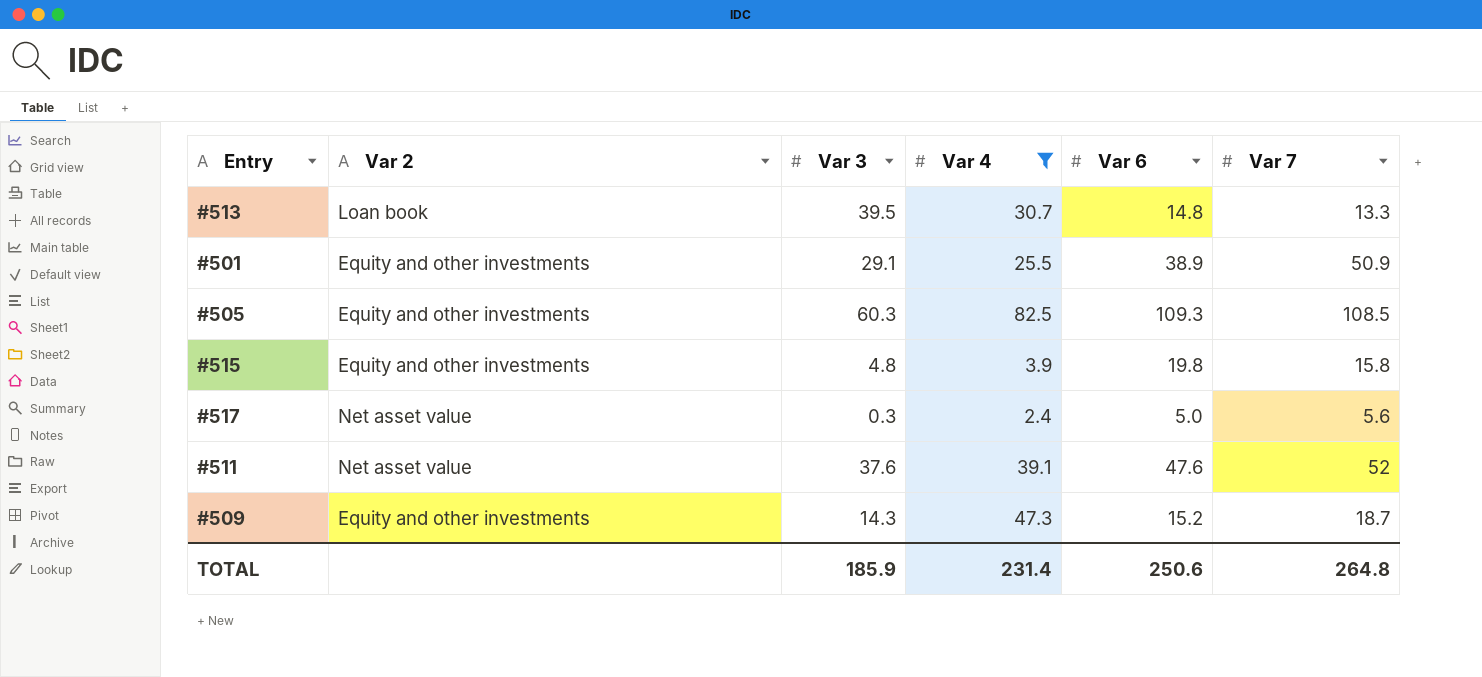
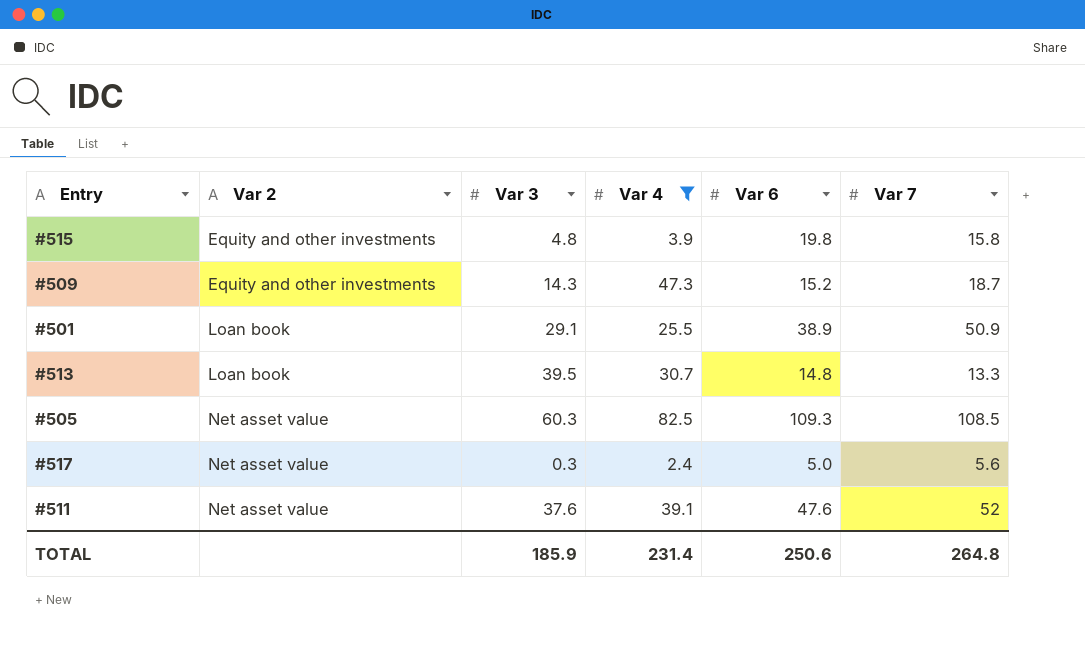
row order: none -> Var 2 ascending
#501 | Var 2: Equity and other investments -> Loan book
#505 | Var 2: Equity and other investments -> Net asset value

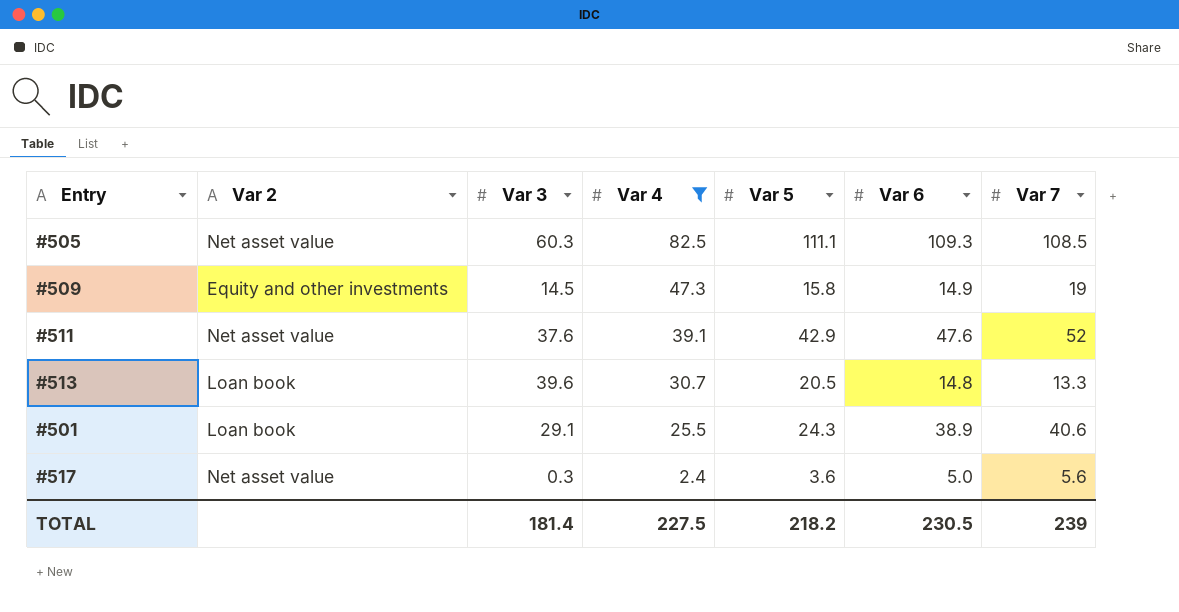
row order: Var 2 ascending -> Var 4 descending
column Var 5 | position: none -> 5
row #515: Equity and other investments | 4.8 | 3.9 | 19.8 | 15.8 -> none
#509 | Var 3: 14.3 -> 14.5
#509 | Var 6: 15.2 -> 14.9
#509 | Var 7: 18.7 -> 19
#513 | Var 3: 39.5 -> 39.6
#501 | Var 7: 50.9 -> 40.6
TOTAL | Var 3: 185.9 -> 181.4
TOTAL | Var 4: 231.4 -> 227.5
TOTAL | Var 6: 250.6 -> 230.5
TOTAL | Var 7: 264.8 -> 239

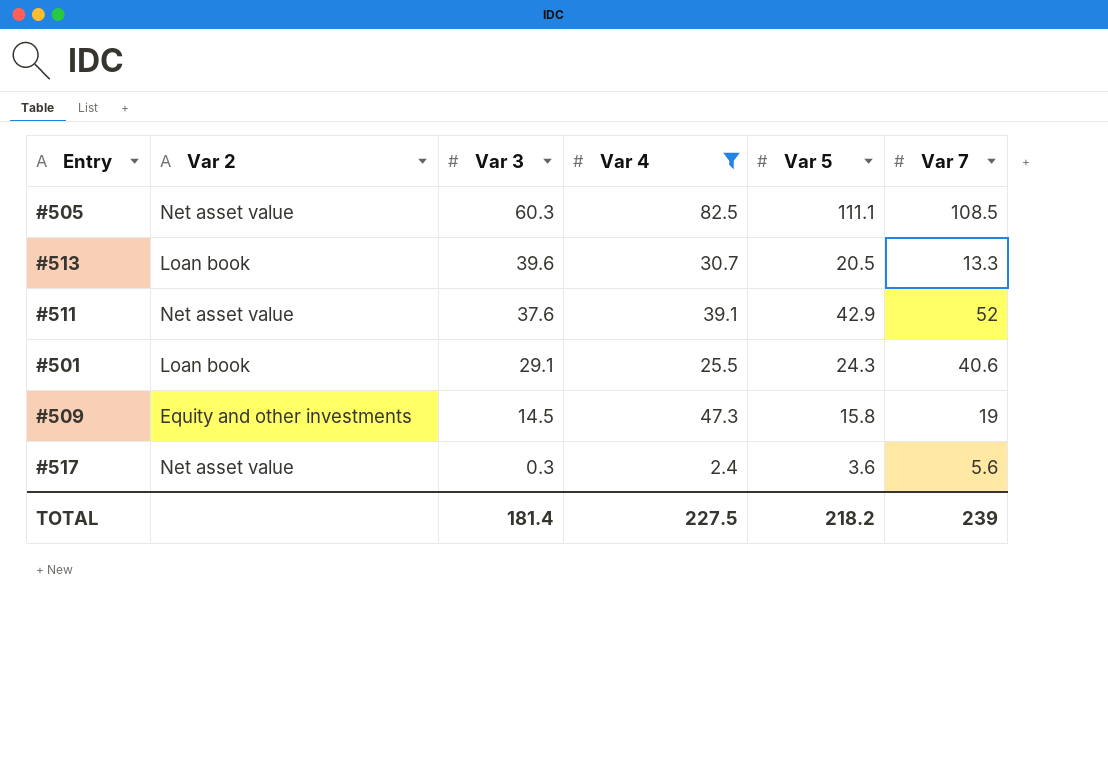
row order: Var 4 descending -> Var 3 descending
column Var 6 | position: 6 -> none

